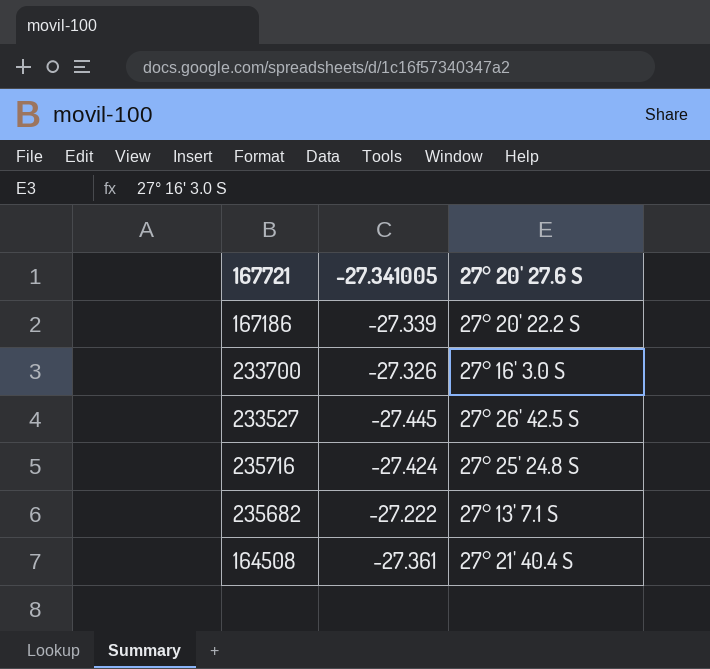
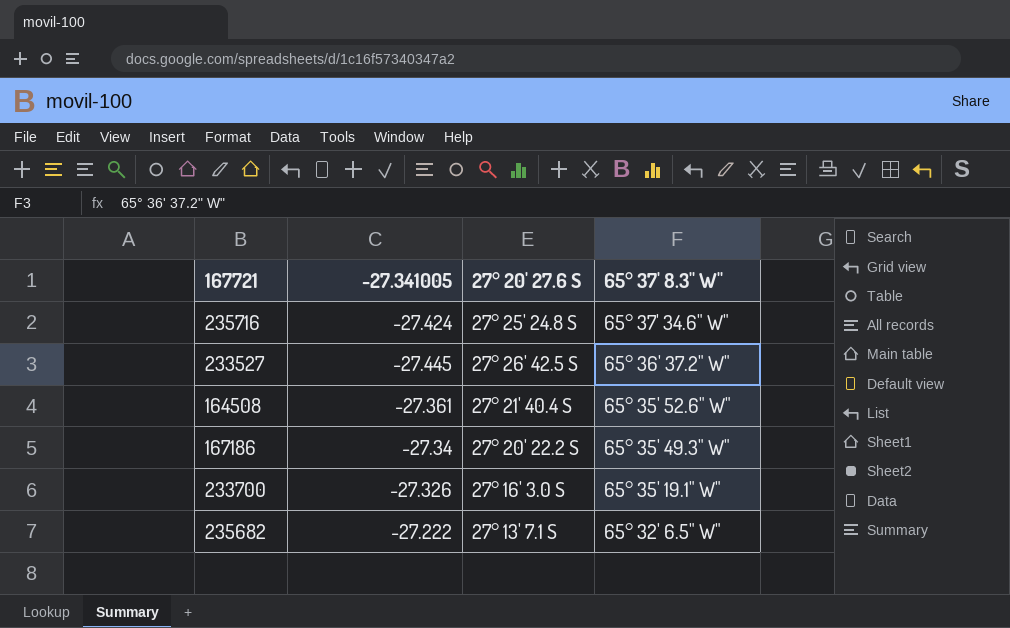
row order: none -> 65° 37' 8.3" W" descending
column 65° 37' 8.3" W" | position: none -> 4
167186 | -27.341005: -27.339 -> -27.34

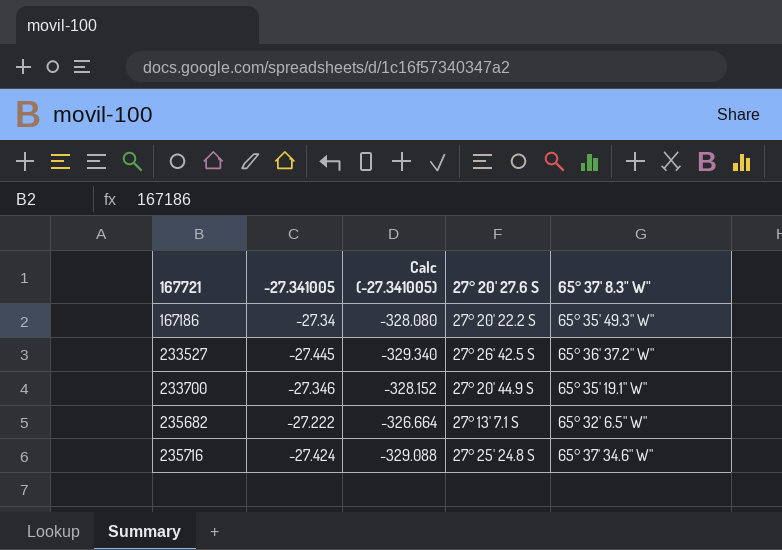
row order: 65° 37' 8.3" W" descending -> 167721 ascending
column Calc (-27.341005) | formula: none -> [-27.341005] * 12
row 164508: -27.361 | 27° 21' 40.4 S | 65° 35' 52.6" W" -> none
233700 | -27.341005: -27.326 -> -27.346
233700 | 27° 20' 27.6 S: 27° 16' 3.0 S -> 27° 20' 44.9 S

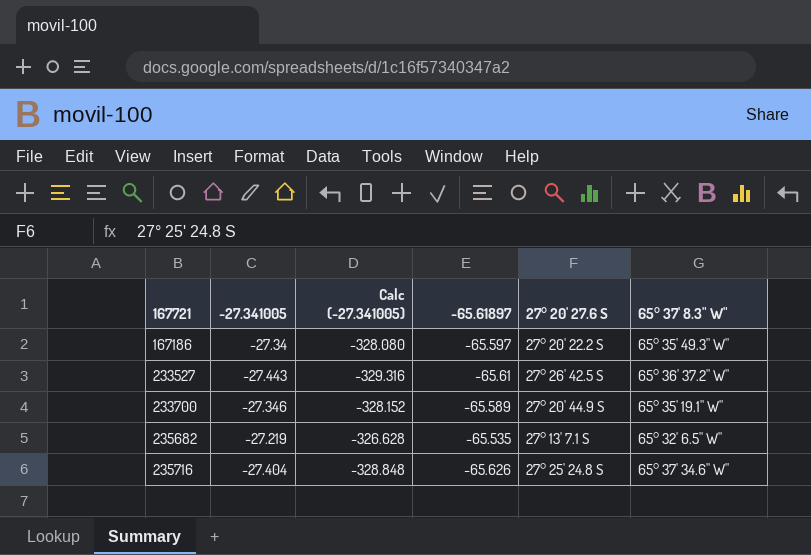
column -65.61897 | position: none -> 4
233527 | -27.341005: -27.445 -> -27.443
233527 | Calc (-27.341005): -329.340 -> -329.316
235682 | -27.341005: -27.222 -> -27.219
235682 | Calc (-27.341005): -326.664 -> -326.628
235716 | -27.341005: -27.424 -> -27.404
235716 | Calc (-27.341005): -329.088 -> -328.848

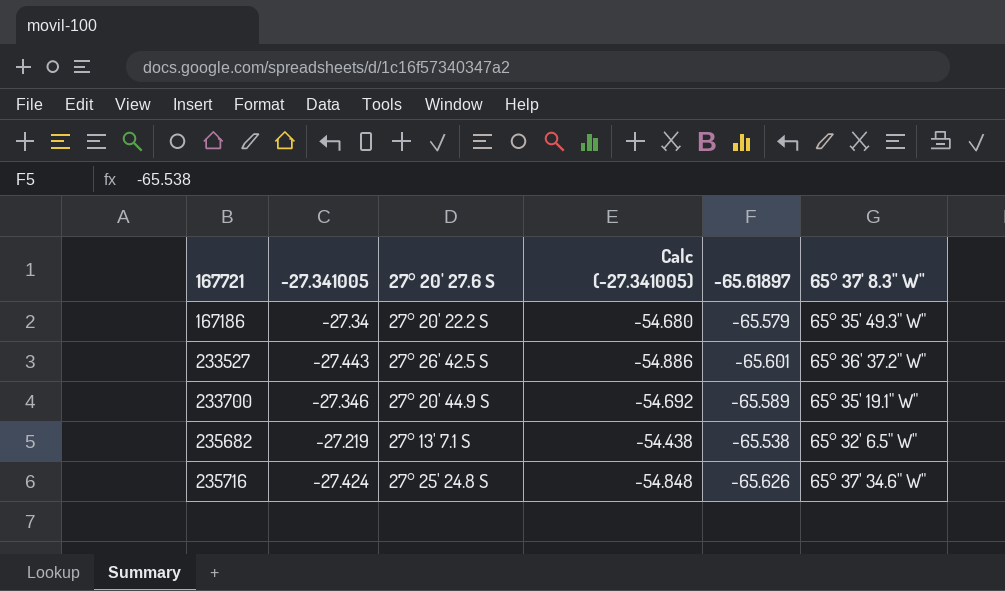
column 27° 20' 27.6 S | position: 5 -> 3
column Calc (-27.341005) | formula: [-27.341005] * 12 -> [-27.341005] * 2
167186 | -65.61897: -65.597 -> -65.579
233527 | -65.61897: -65.61 -> -65.601
235682 | -65.61897: -65.535 -> -65.538
235716 | -27.341005: -27.404 -> -27.424

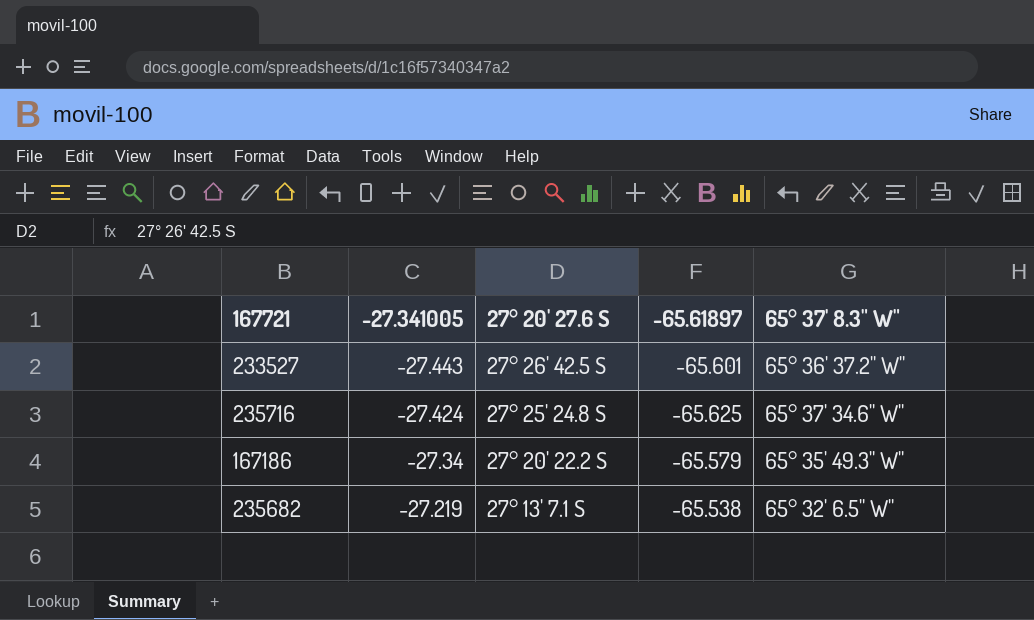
row order: 167721 ascending -> -27.341005 ascending
column Calc (-27.341005) | formula: [-27.341005] * 2 -> none
row 233700: -27.346 | 27° 20' 44.9 S | -54.692 | -65.589 | 65° 35' 19.1" W" -> none
235716 | -65.61897: -65.626 -> -65.625

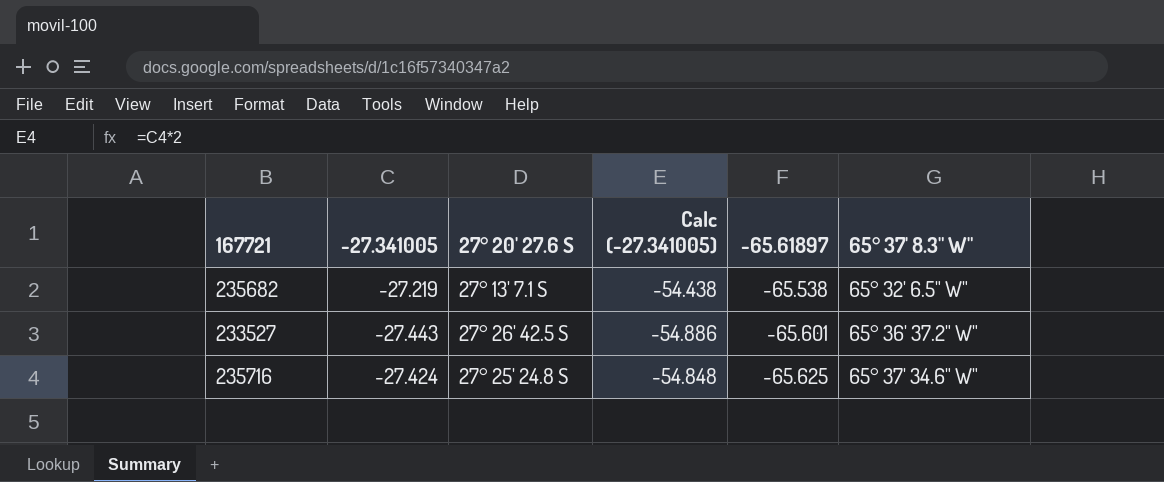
row order: -27.341005 ascending -> -65.61897 descending
column Calc (-27.341005) | formula: none -> [-27.341005] * 2
row 167186: -27.34 | 27° 20' 22.2 S | -65.579 | 65° 35' 49.3" W" -> none

